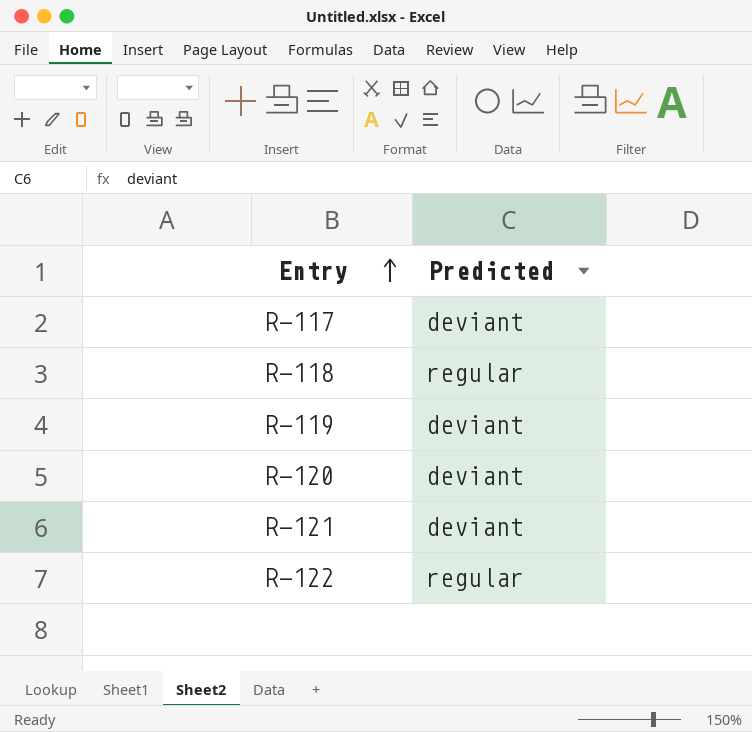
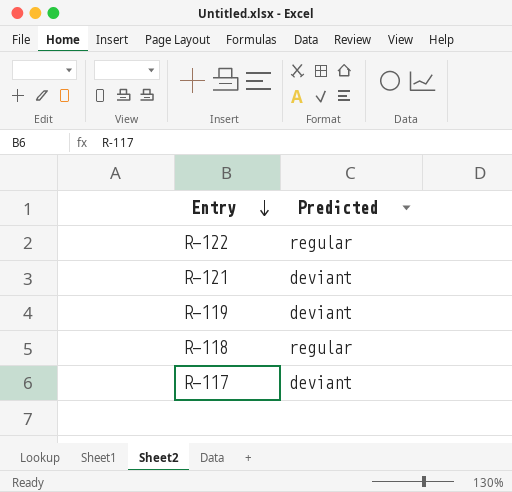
row order: Entry ascending -> Entry descending
row R-120: deviant -> none

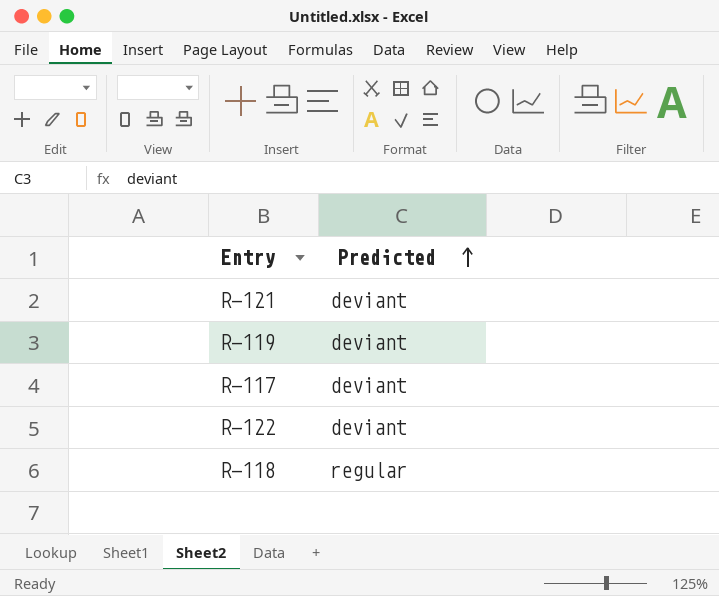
row order: Entry descending -> Predicted ascending
R-122 | Predicted: regular -> deviant

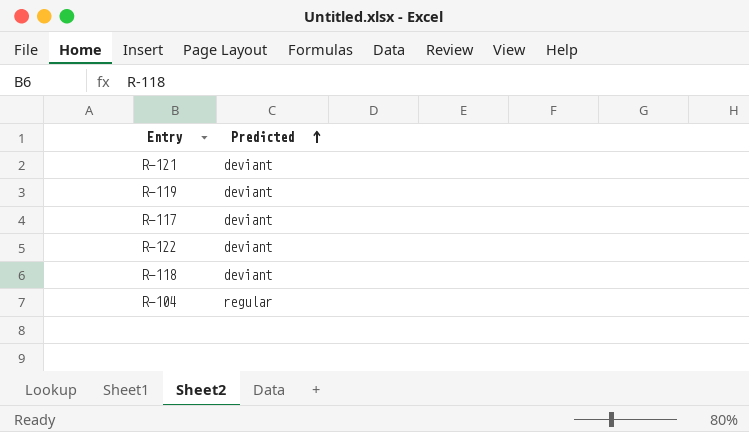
R-118 | Predicted: regular -> deviant
row R-104: none -> regular

